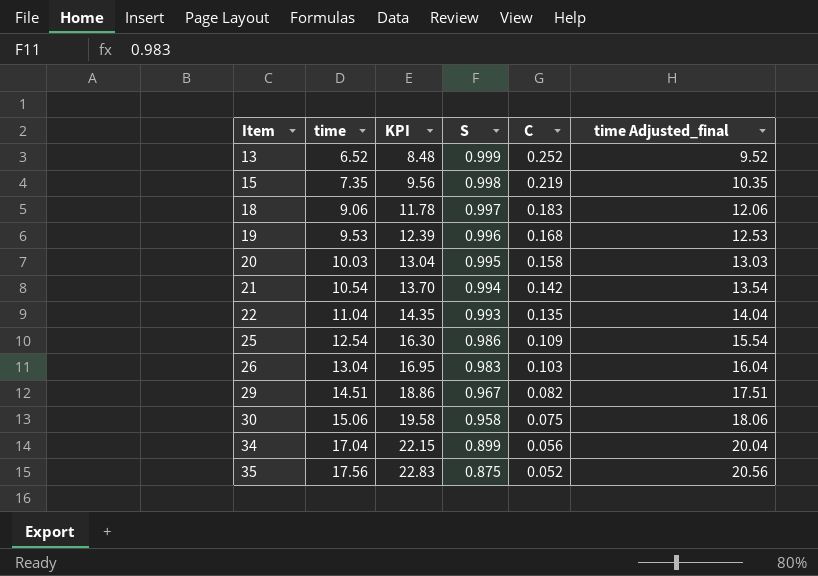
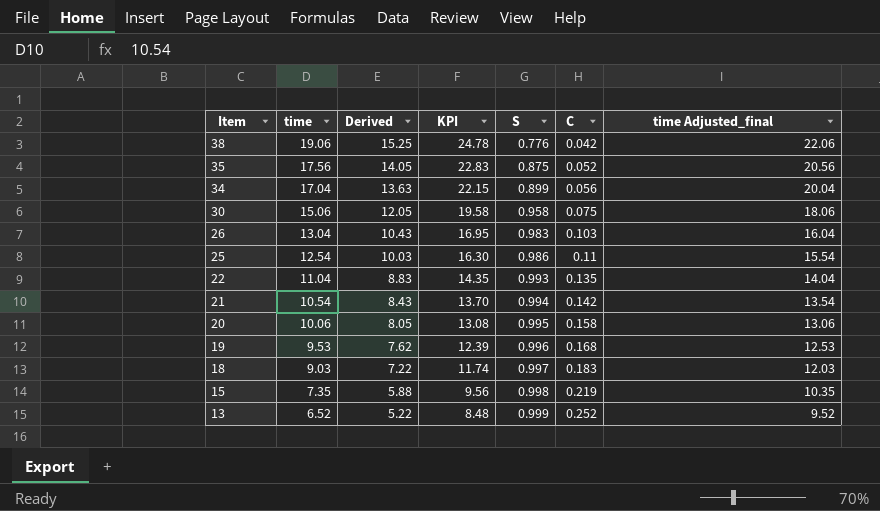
row order: Item ascending -> Item descending
column Derived | formula: none -> [time] * 0.8
row 29: 14.51 | 18.86 | 0.967 | 0.082 | 17.51 -> none
row 38: none -> 19.06 | 15.25 | 24.78 | 0.776 | 0.042 | 22.06
25 | C: 0.109 -> 0.11
20 | time: 10.03 -> 10.06
20 | KPI: 13.04 -> 13.08
20 | time Adjusted_final: 13.03 -> 13.06
18 | time: 9.06 -> 9.03
18 | KPI: 11.78 -> 11.74
18 | time Adjusted_final: 12.06 -> 12.03

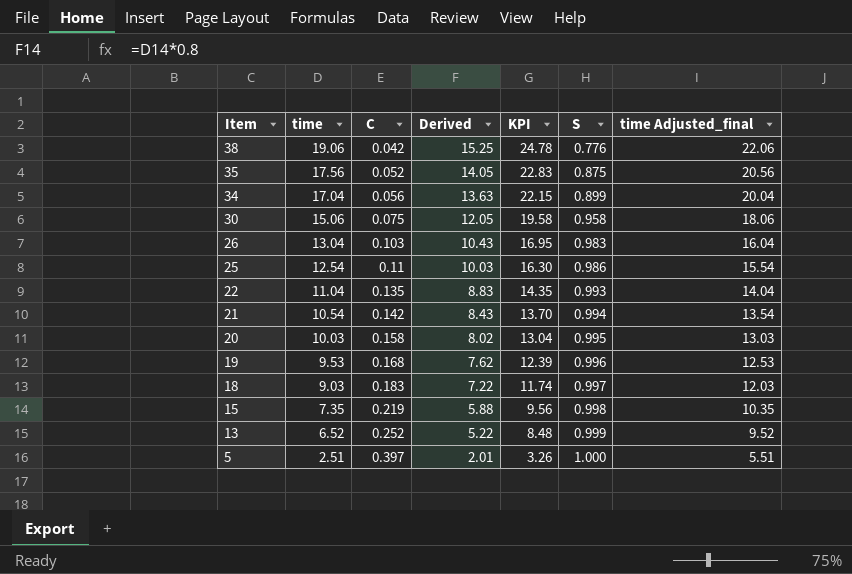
column C | position: 6 -> 3
20 | time: 10.06 -> 10.03
20 | Derived: 8.05 -> 8.02
20 | KPI: 13.08 -> 13.04
20 | time Adjusted_final: 13.06 -> 13.03
row 5: none -> 2.51 | 0.397 | 2.01 | 3.26 | 1.000 | 5.51

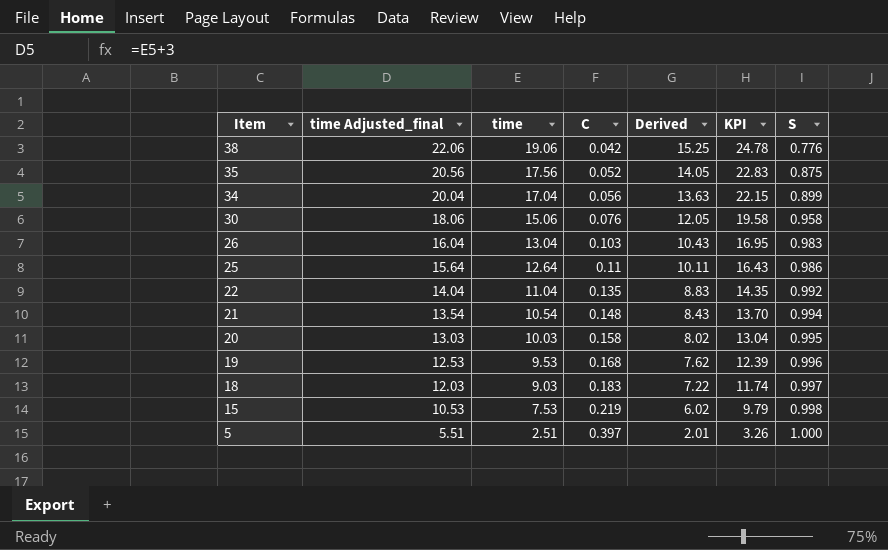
column time Adjusted_final | position: 7 -> 2
row 13: 6.52 | 0.252 | 5.22 | 8.48 | 0.999 | 9.52 -> none
30 | C: 0.075 -> 0.076
25 | time Adjusted_final: 15.54 -> 15.64
25 | time: 12.54 -> 12.64
25 | Derived: 10.03 -> 10.11
25 | KPI: 16.30 -> 16.43
22 | S: 0.993 -> 0.992
21 | C: 0.142 -> 0.148
15 | time Adjusted_final: 10.35 -> 10.53
15 | time: 7.35 -> 7.53
15 | Derived: 5.88 -> 6.02
15 | KPI: 9.56 -> 9.79

